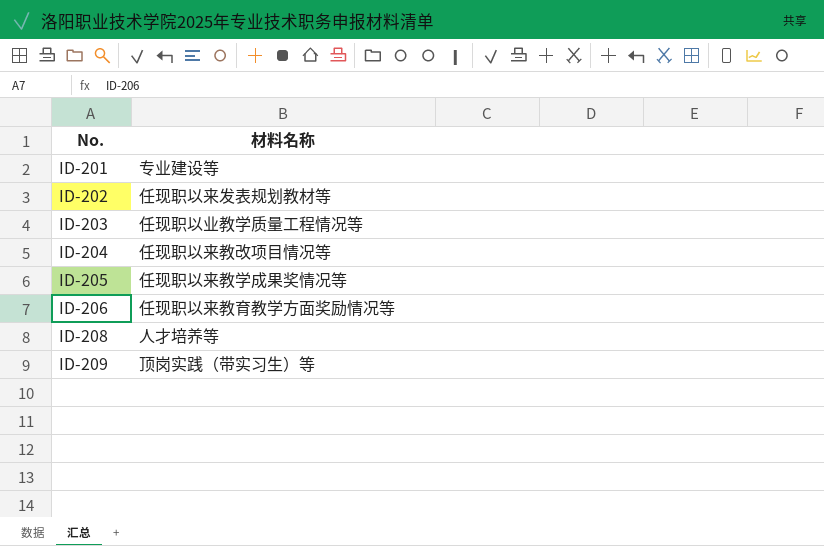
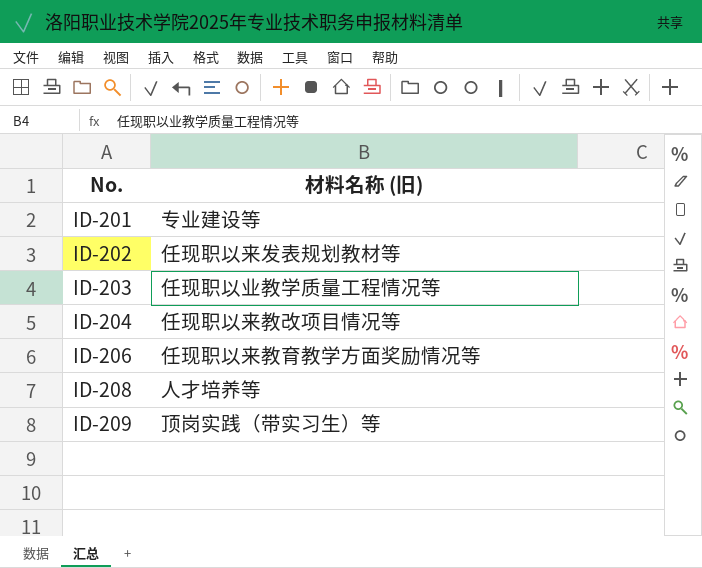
column name: 材料名称 -> 材料名称 (旧)
row ID-205: 任现职以来教学成果奖情况等 -> none

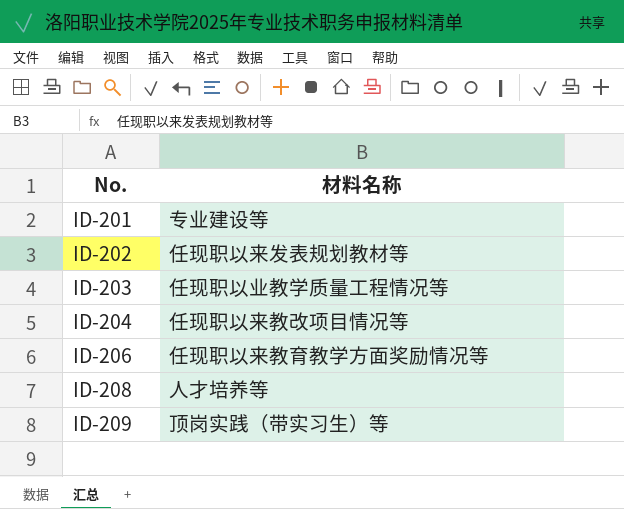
column name: 材料名称 (旧) -> 材料名称

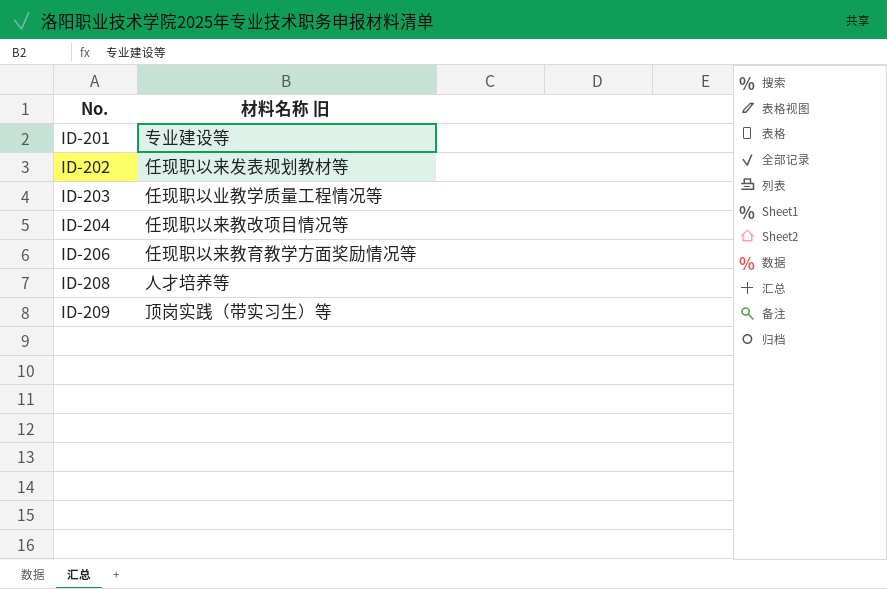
column name: 材料名称 -> 材料名称 旧

